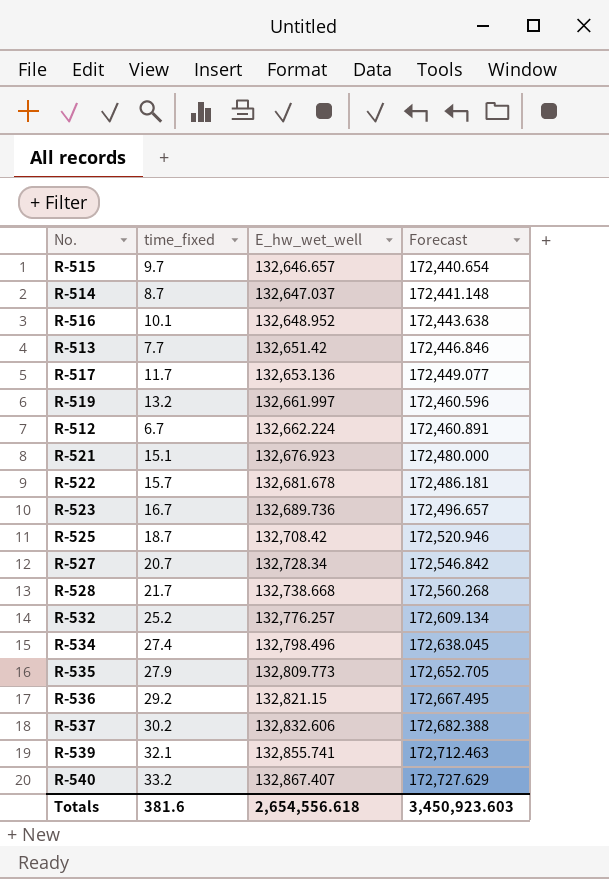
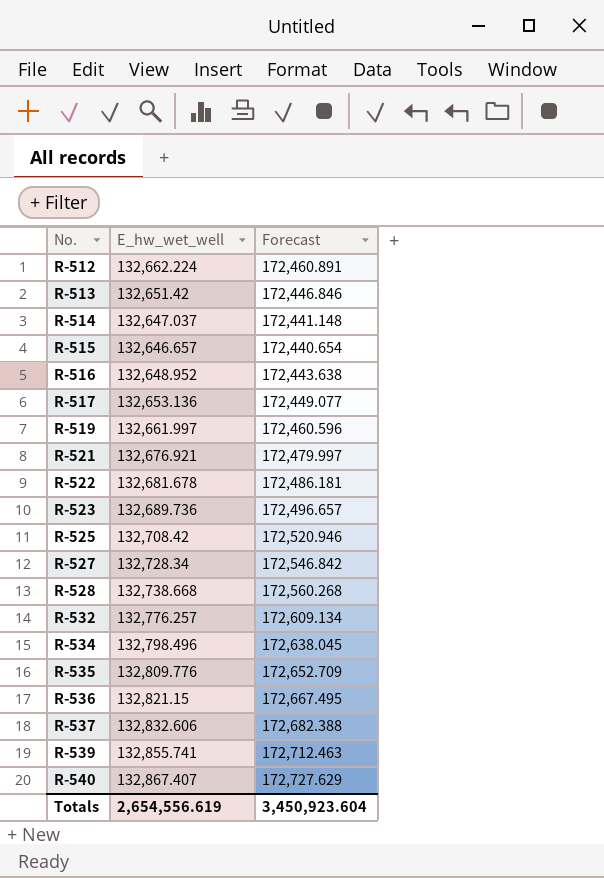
row order: E_hw_wet_well ascending -> No. ascending
column time_fixed | position: 2 -> none
R-521 | E_hw_wet_well: 132,676.923 -> 132,676.921
R-521 | Forecast: 172,480.000 -> 172,479.997
R-535 | E_hw_wet_well: 132,809.773 -> 132,809.776
R-535 | Forecast: 172,652.705 -> 172,652.709
Totals | E_hw_wet_well: 2,654,556.618 -> 2,654,556.619
Totals | Forecast: 3,450,923.603 -> 3,450,923.604

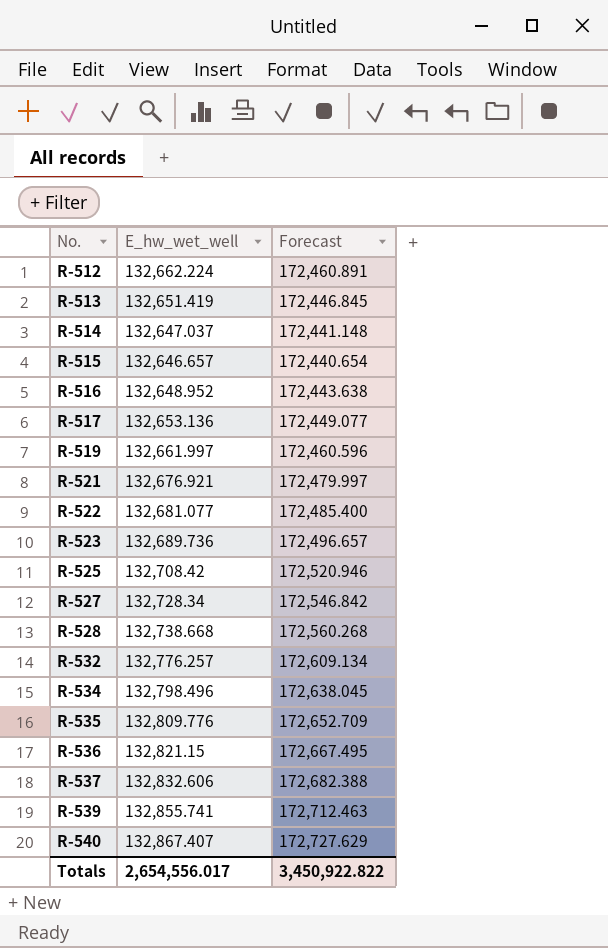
R-513 | E_hw_wet_well: 132,651.42 -> 132,651.419
R-513 | Forecast: 172,446.846 -> 172,446.845
R-522 | E_hw_wet_well: 132,681.678 -> 132,681.077
R-522 | Forecast: 172,486.181 -> 172,485.400
Totals | E_hw_wet_well: 2,654,556.619 -> 2,654,556.017
Totals | Forecast: 3,450,923.604 -> 3,450,922.822

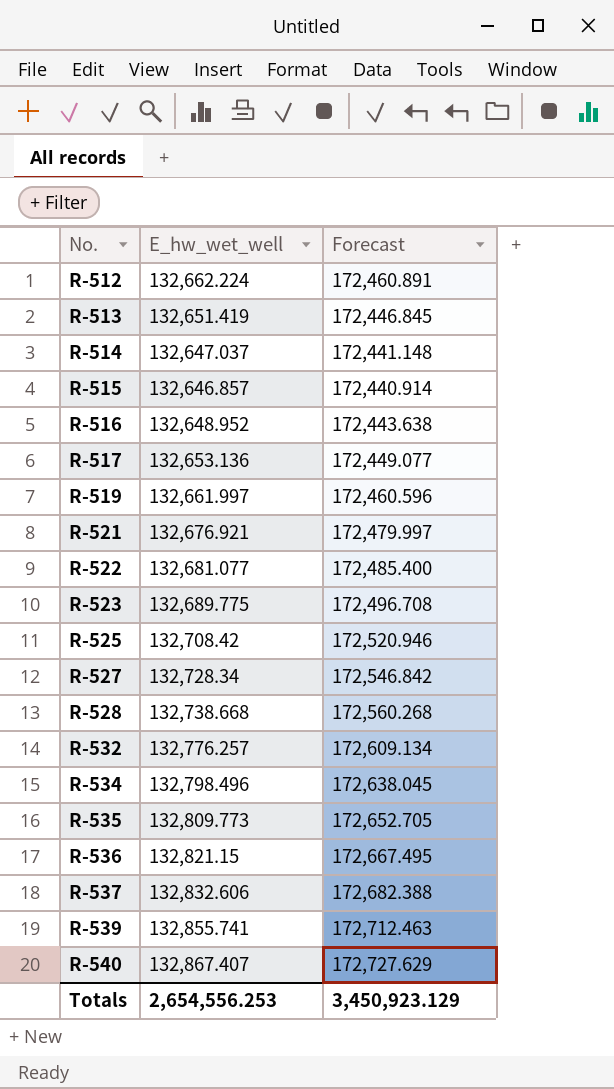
R-515 | E_hw_wet_well: 132,646.657 -> 132,646.857
R-515 | Forecast: 172,440.654 -> 172,440.914
R-523 | E_hw_wet_well: 132,689.736 -> 132,689.775
R-523 | Forecast: 172,496.657 -> 172,496.708
R-535 | E_hw_wet_well: 132,809.776 -> 132,809.773
R-535 | Forecast: 172,652.709 -> 172,652.705
Totals | E_hw_wet_well: 2,654,556.017 -> 2,654,556.253
Totals | Forecast: 3,450,922.822 -> 3,450,923.129

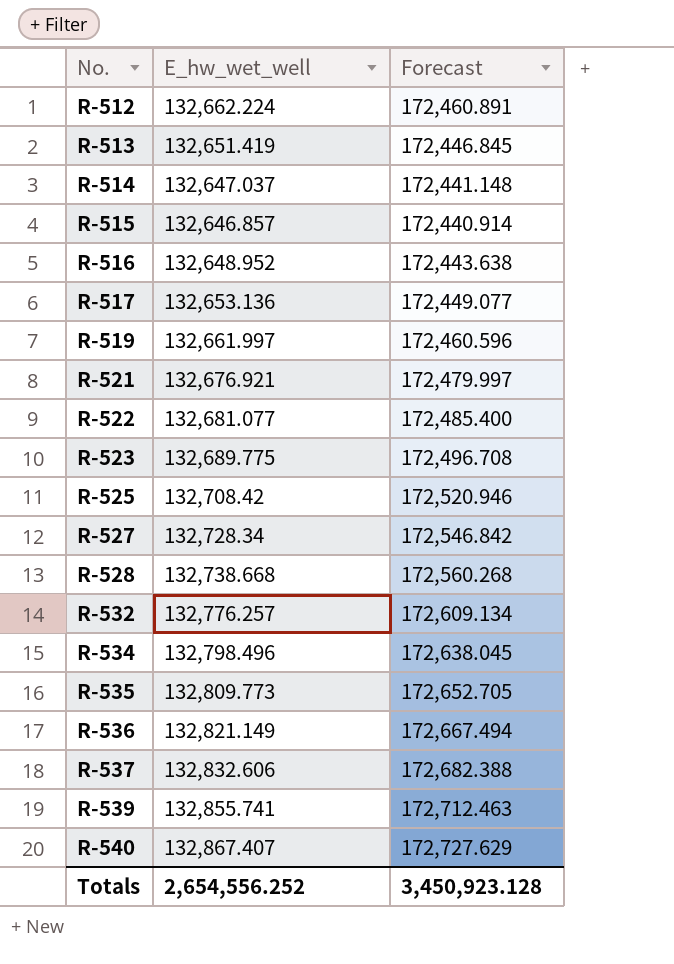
R-536 | E_hw_wet_well: 132,821.15 -> 132,821.149
R-536 | Forecast: 172,667.495 -> 172,667.494
Totals | E_hw_wet_well: 2,654,556.253 -> 2,654,556.252
Totals | Forecast: 3,450,923.129 -> 3,450,923.128

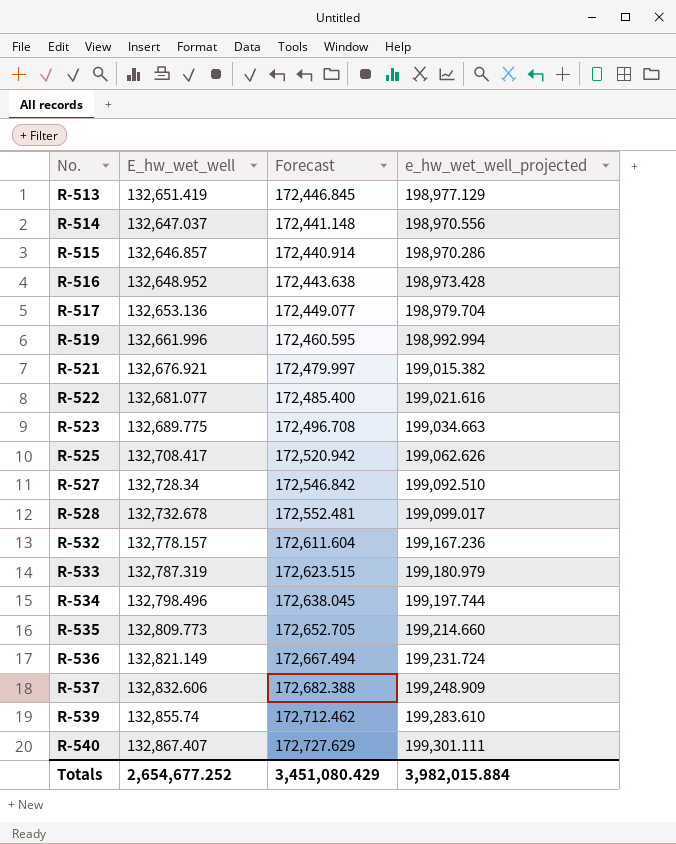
column e_hw_wet_well_projected | formula: none -> [E_hw_wet_well] * 1.5
row R-512: 132,662.224 | 172,460.891 -> none
R-519 | E_hw_wet_well: 132,661.997 -> 132,661.996
R-519 | Forecast: 172,460.596 -> 172,460.595
R-525 | E_hw_wet_well: 132,708.42 -> 132,708.417
R-525 | Forecast: 172,520.946 -> 172,520.942
R-528 | E_hw_wet_well: 132,738.668 -> 132,732.678
R-528 | Forecast: 172,560.268 -> 172,552.481
R-532 | E_hw_wet_well: 132,776.257 -> 132,778.157
R-532 | Forecast: 172,609.134 -> 172,611.604
row R-533: none -> 132,787.319 | 172,623.515 | 199,180.979
R-539 | E_hw_wet_well: 132,855.741 -> 132,855.74
R-539 | Forecast: 172,712.463 -> 172,712.462
Totals | E_hw_wet_well: 2,654,556.252 -> 2,654,677.252
Totals | Forecast: 3,450,923.128 -> 3,451,080.429

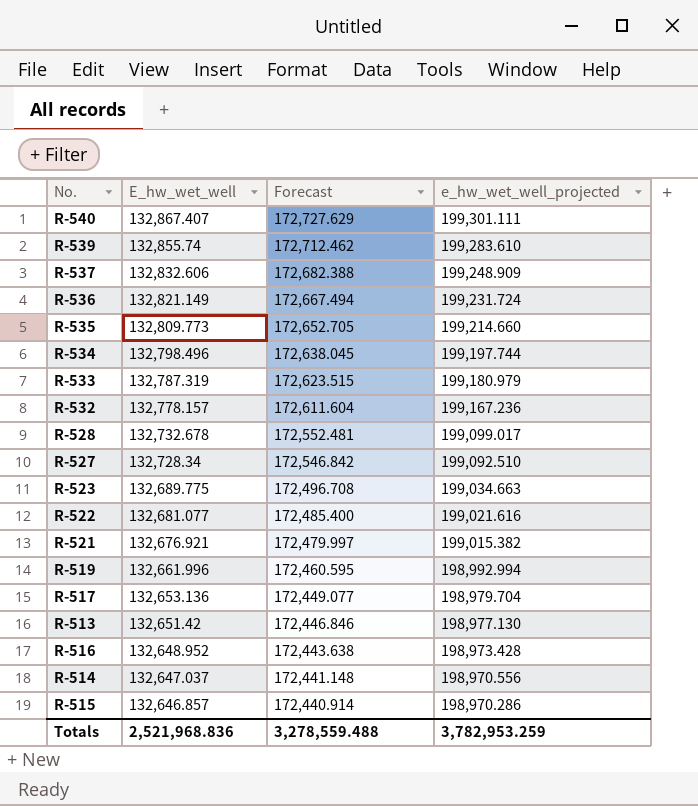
row order: No. ascending -> E_hw_wet_well descending
row R-525: 132,708.417 | 172,520.942 | 199,062.626 -> none
R-513 | E_hw_wet_well: 132,651.419 -> 132,651.42
R-513 | Forecast: 172,446.845 -> 172,446.846
R-513 | e_hw_wet_well_projected: 198,977.129 -> 198,977.130
Totals | E_hw_wet_well: 2,654,677.252 -> 2,521,968.836
Totals | Forecast: 3,451,080.429 -> 3,278,559.488
Totals | e_hw_wet_well_projected: 3,982,015.884 -> 3,782,953.259

